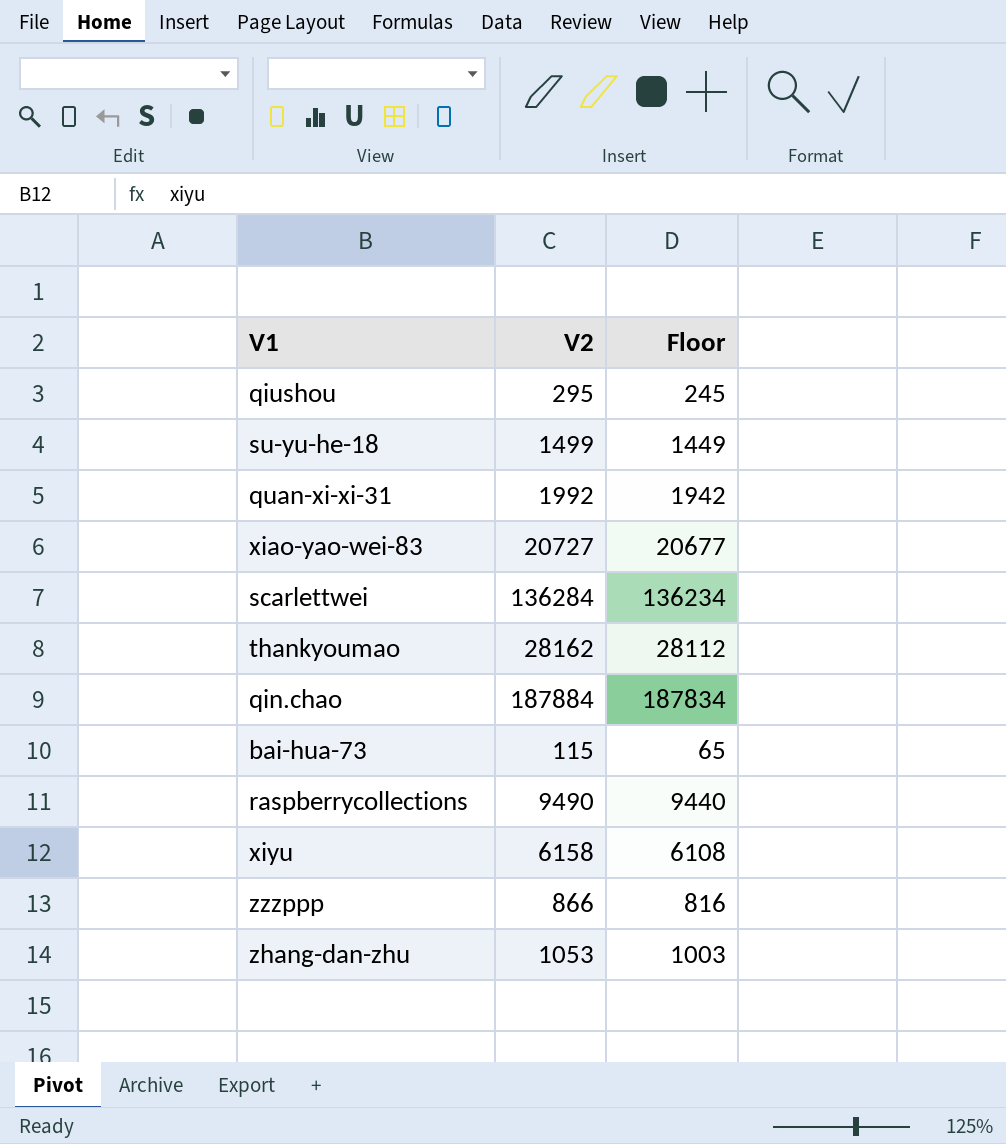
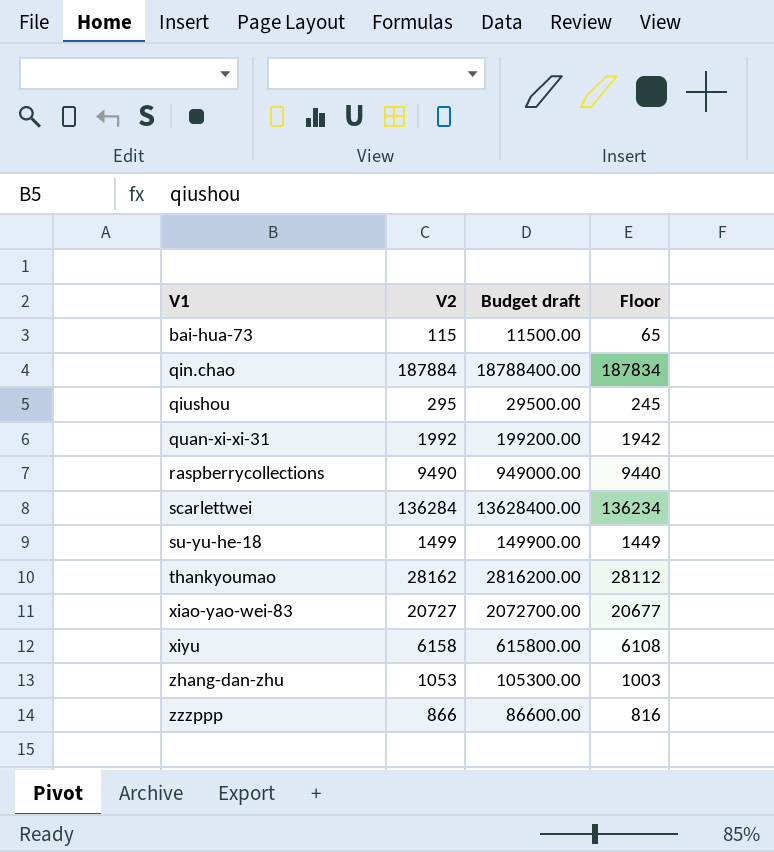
row order: none -> V1 ascending
column Budget draft | formula: none -> [V2] * 100

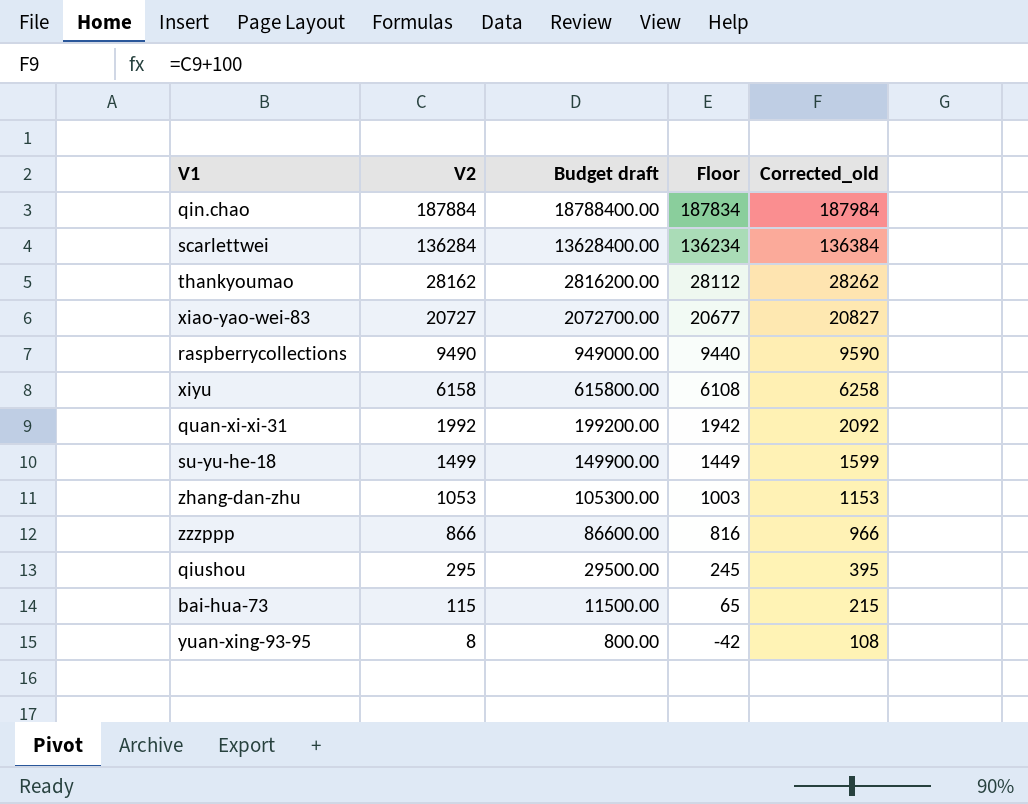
row order: V1 ascending -> V2 descending
column Corrected_old | formula: none -> [V2] + 100
row yuan-xing-93-95: none -> 8 | 800.00 | -42 | 108

